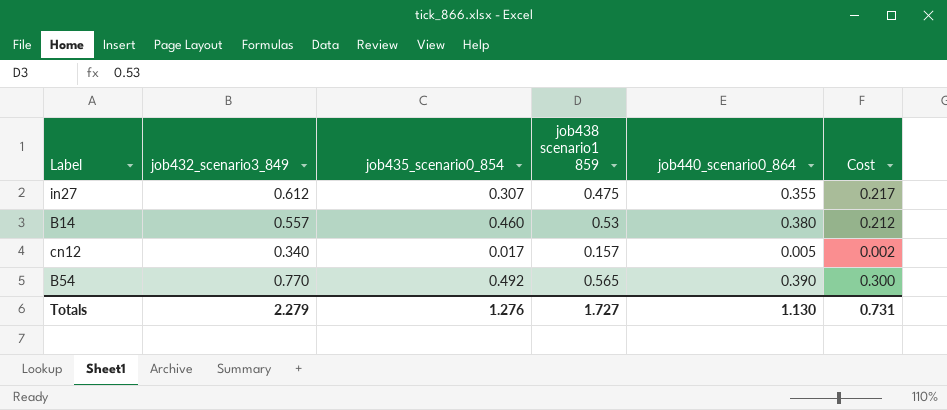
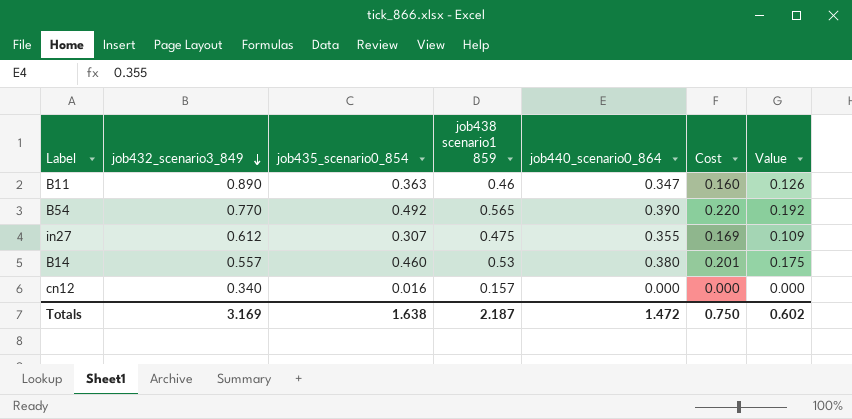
row order: none -> job432_scenario3_849 descending
column Cost | formula: [job432_scenario3_849] * [job440_scenario0_864] -> [job438 scenario1 859] * [job440_scenario0_864]
column Value | formula: none -> [job435_scenario0_854] * [job440_scenario0_864]
row B11: none -> 0.890 | 0.363 | 0.46 | 0.347 | 0.160 | 0.126
cn12 | job435_scenario0_854: 0.017 -> 0.016
cn12 | job440_scenario0_864: 0.005 -> 0.000
Totals | job432_scenario3_849: 2.279 -> 3.169
Totals | job435_scenario0_854: 1.276 -> 1.638
Totals | job438 scenario1 859: 1.727 -> 2.187
Totals | job440_scenario0_864: 1.130 -> 1.472
Totals | Cost: 0.731 -> 0.750

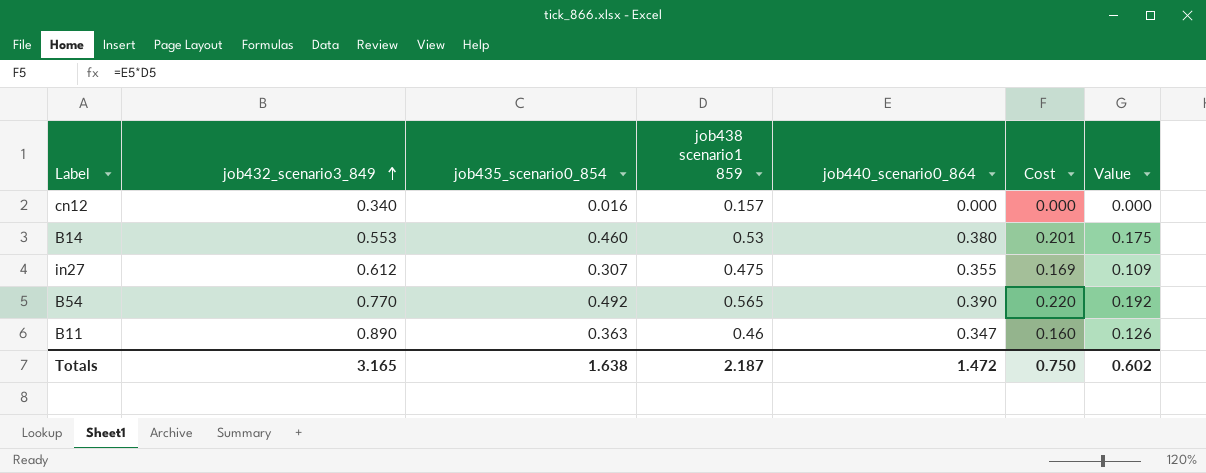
row order: job432_scenario3_849 descending -> job432_scenario3_849 ascending
B14 | job432_scenario3_849: 0.557 -> 0.553
Totals | job432_scenario3_849: 3.169 -> 3.165

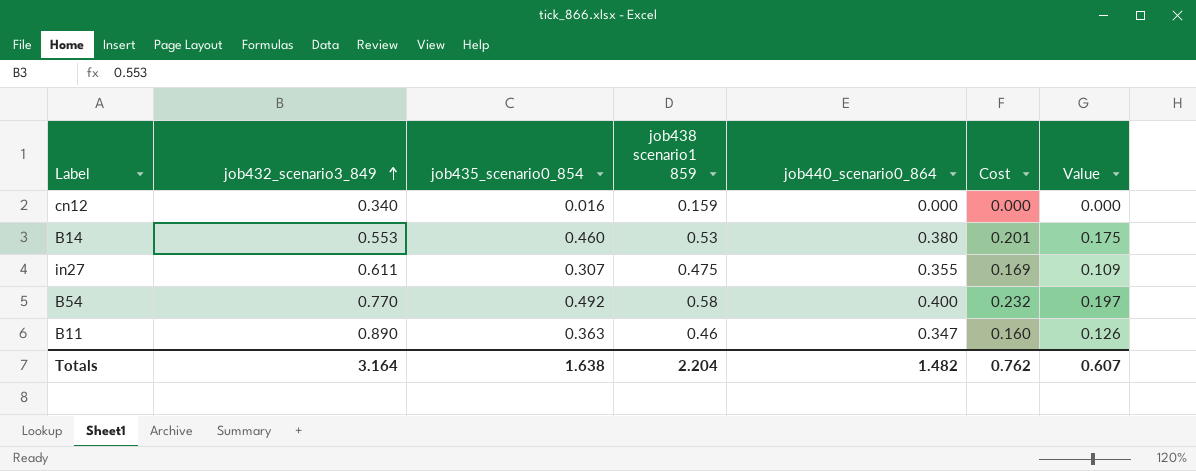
cn12 | job438 scenario1 859: 0.157 -> 0.159
in27 | job432_scenario3_849: 0.612 -> 0.611
B54 | job438 scenario1 859: 0.565 -> 0.58
B54 | job440_scenario0_864: 0.390 -> 0.400
B54 | Cost: 0.220 -> 0.232
B54 | Value: 0.192 -> 0.197
Totals | job432_scenario3_849: 3.165 -> 3.164
Totals | job438 scenario1 859: 2.187 -> 2.204
Totals | job440_scenario0_864: 1.472 -> 1.482
Totals | Cost: 0.750 -> 0.762
Totals | Value: 0.602 -> 0.607

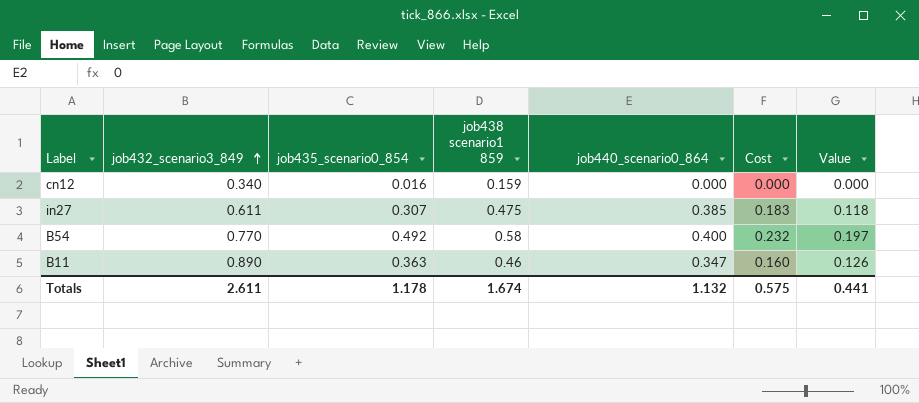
row B14: 0.553 | 0.460 | 0.53 | 0.380 | 0.201 | 0.175 -> none
in27 | job440_scenario0_864: 0.355 -> 0.385
in27 | Cost: 0.169 -> 0.183
in27 | Value: 0.109 -> 0.118
Totals | job432_scenario3_849: 3.164 -> 2.611
Totals | job435_scenario0_854: 1.638 -> 1.178
Totals | job438 scenario1 859: 2.204 -> 1.674
Totals | job440_scenario0_864: 1.482 -> 1.132
Totals | Cost: 0.762 -> 0.575
Totals | Value: 0.607 -> 0.441

